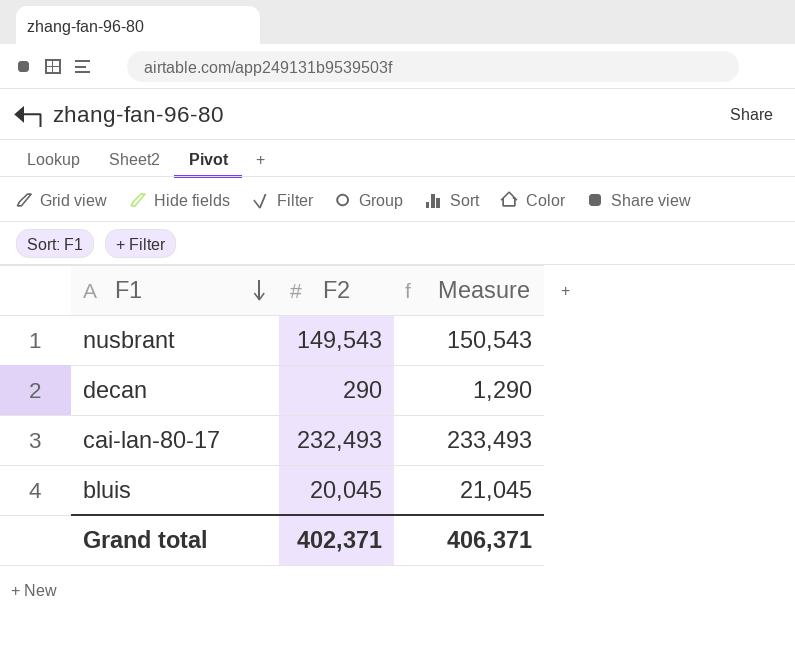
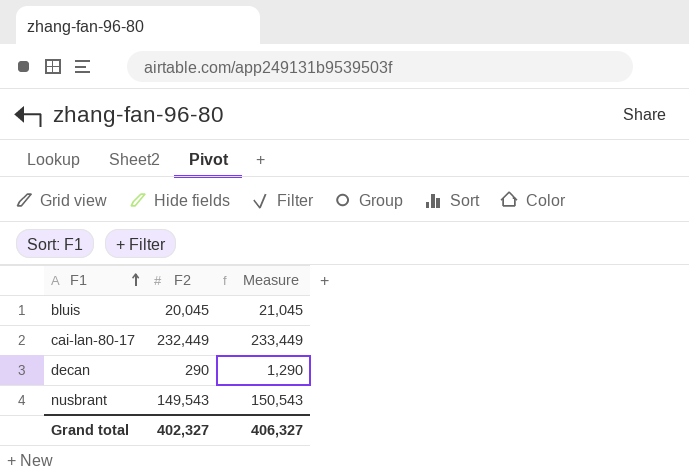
row order: F1 descending -> F1 ascending
cai-lan-80-17 | F2: 232,493 -> 232,449
cai-lan-80-17 | Measure: 233,493 -> 233,449
Grand total | F2: 402,371 -> 402,327
Grand total | Measure: 406,371 -> 406,327

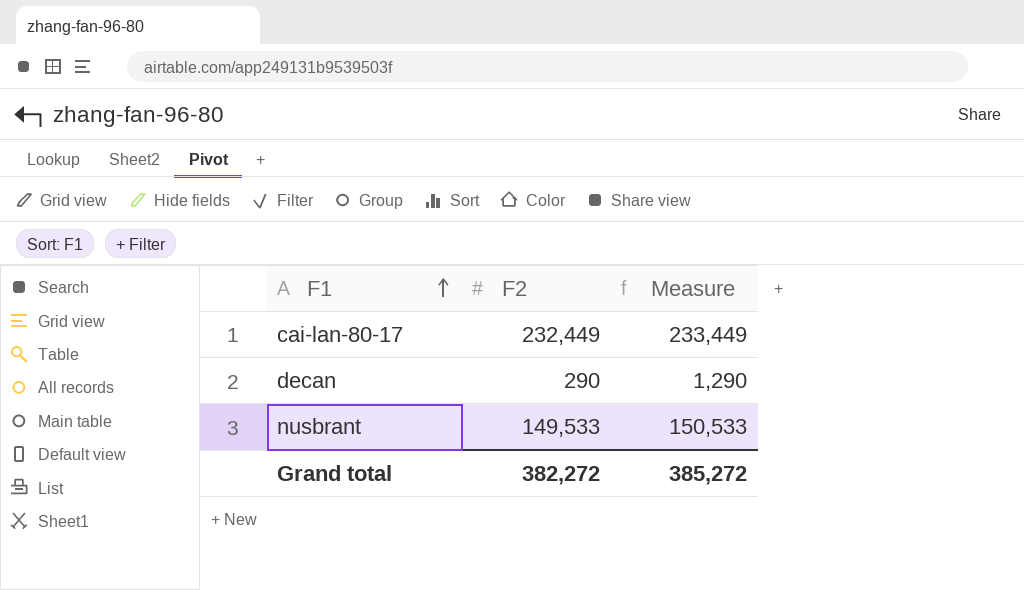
row bluis: 20,045 | 21,045 -> none
nusbrant | F2: 149,543 -> 149,533
nusbrant | Measure: 150,543 -> 150,533
Grand total | F2: 402,327 -> 382,272
Grand total | Measure: 406,327 -> 385,272

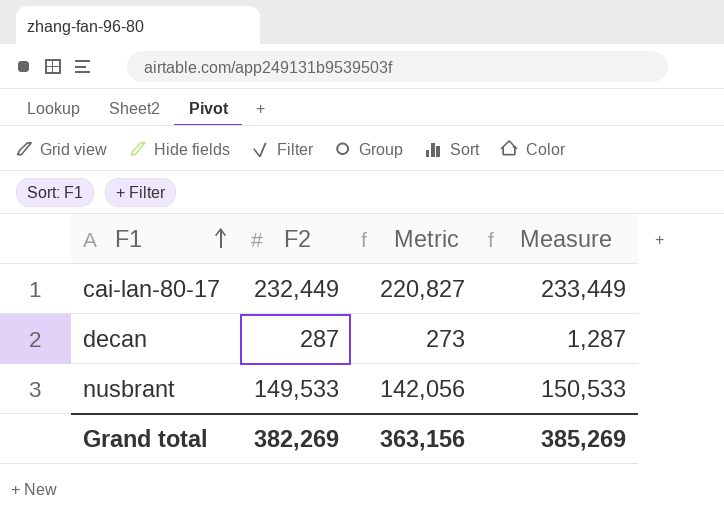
column Metric | formula: none -> [F2] * 0.95
decan | F2: 290 -> 287
decan | Measure: 1,290 -> 1,287
Grand total | F2: 382,272 -> 382,269
Grand total | Measure: 385,272 -> 385,269

